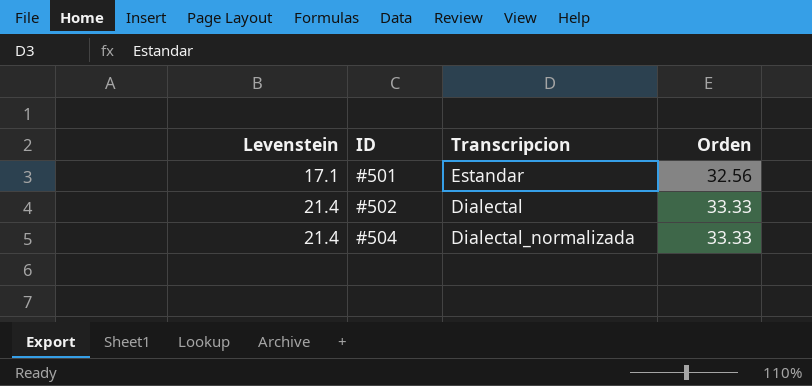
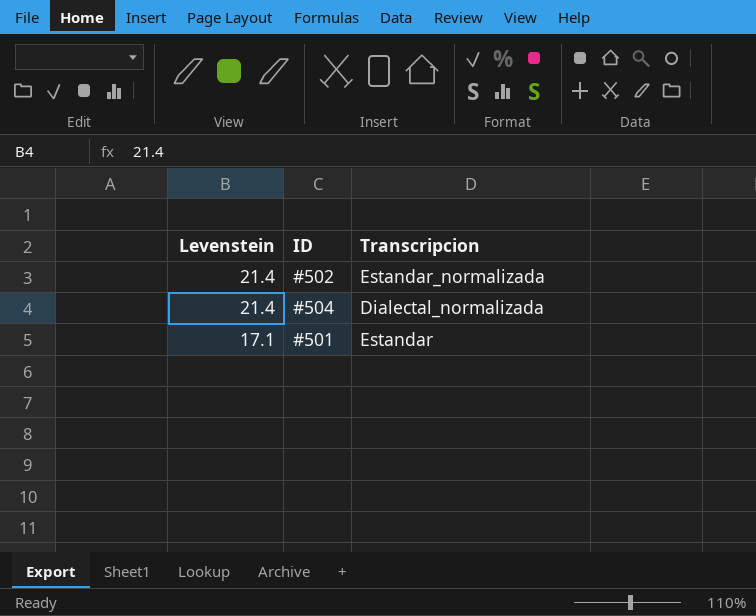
row order: Levenstein ascending -> Levenstein descending
column Orden | position: 4 -> none
#502 | Transcripcion: Dialectal -> Estandar_normalizada

